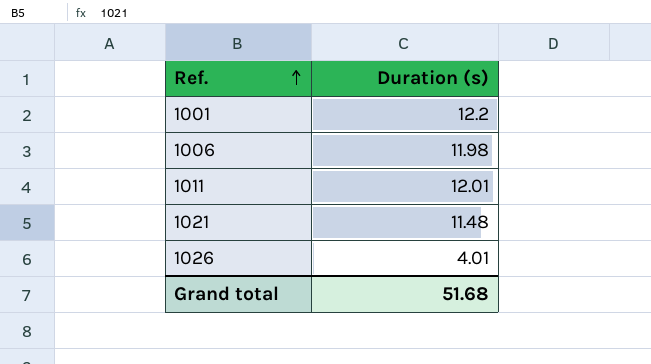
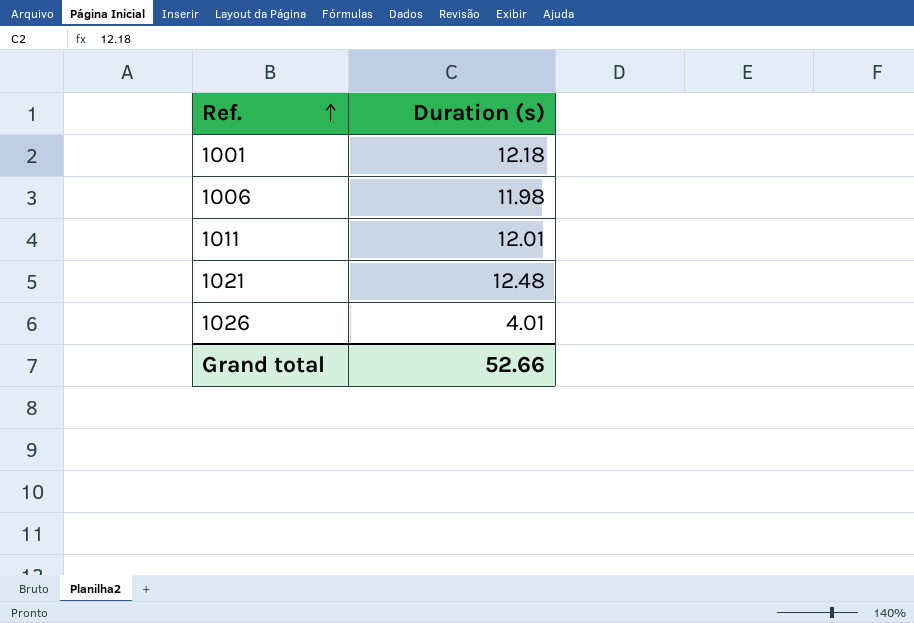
1001 | Duration (s): 12.2 -> 12.18
1021 | Duration (s): 11.48 -> 12.48
Grand total | Duration (s): 51.68 -> 52.66

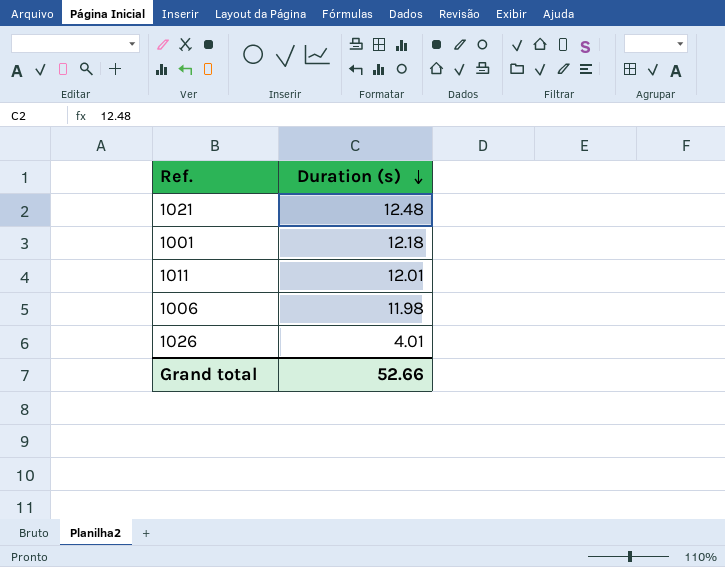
row order: Ref. ascending -> Duration (s) descending

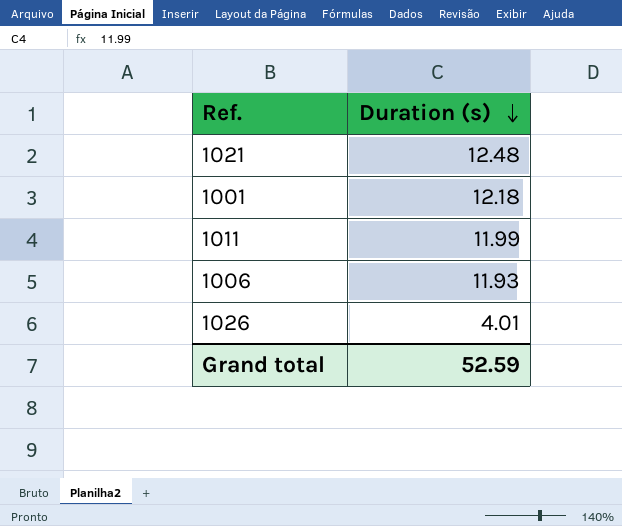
1011 | Duration (s): 12.01 -> 11.99
1006 | Duration (s): 11.98 -> 11.93
Grand total | Duration (s): 52.66 -> 52.59

